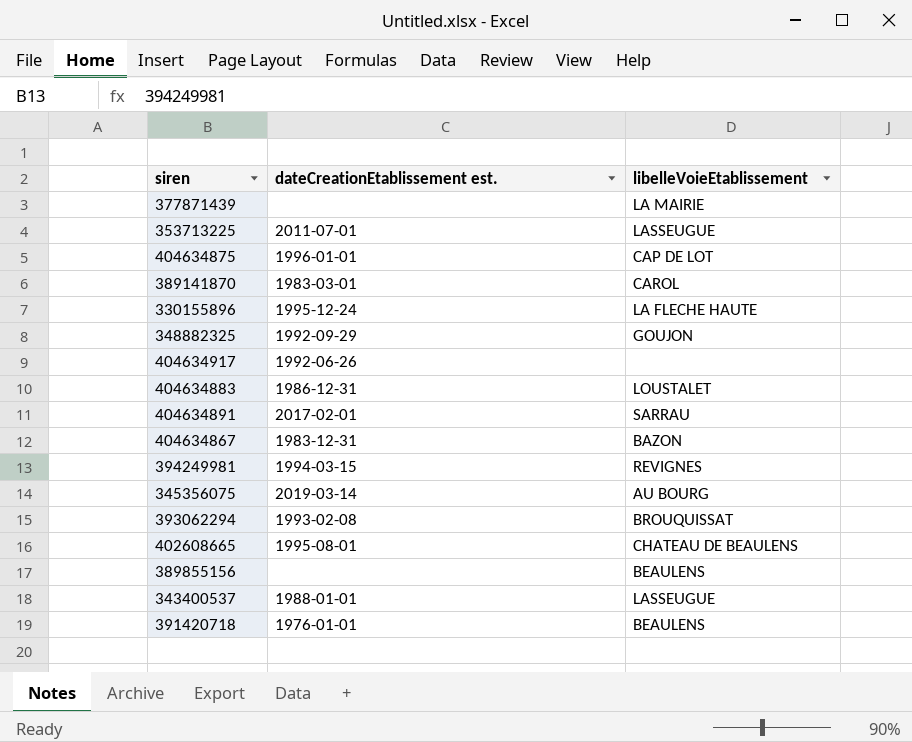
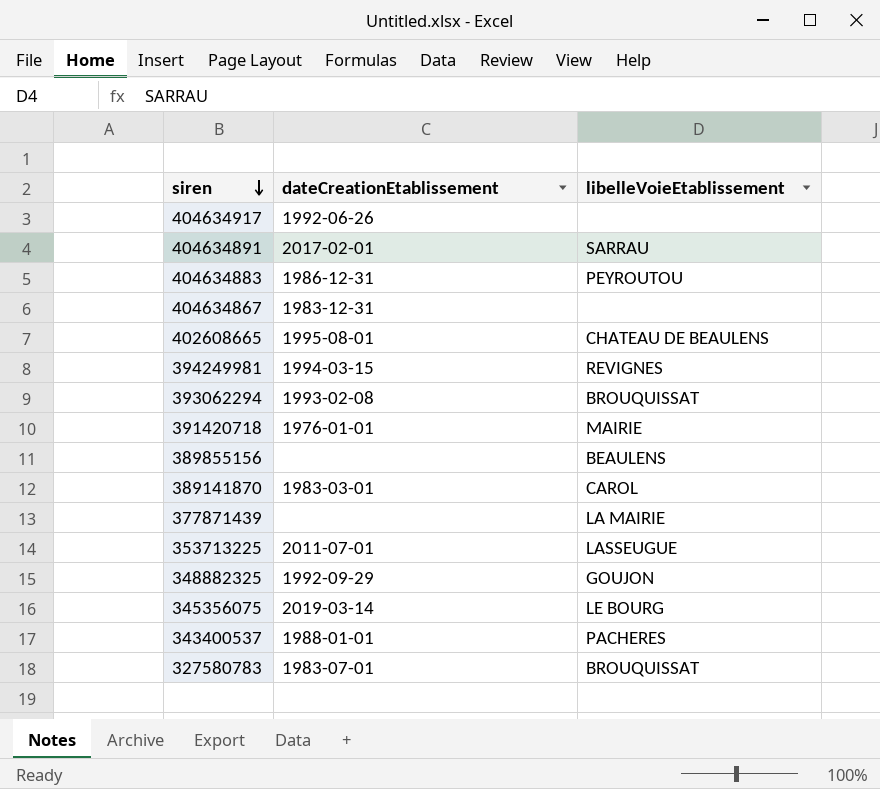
row order: none -> siren descending
column name: dateCreationEtablissement est. -> dateCreationEtablissement
row 404634875: 1996-01-01 | CAP DE LOT -> none
row 330155896: 1995-12-24 | LA FLECHE HAUTE -> none
404634883 | libelleVoieEtablissement: LOUSTALET -> PEYROUTOU
404634867 | libelleVoieEtablissement: BAZON -> none
391420718 | libelleVoieEtablissement: BEAULENS -> MAIRIE
345356075 | libelleVoieEtablissement: AU BOURG -> LE BOURG
343400537 | libelleVoieEtablissement: LASSEUGUE -> PACHERES
row 327580783: none -> 1983-07-01 | BROUQUISSAT

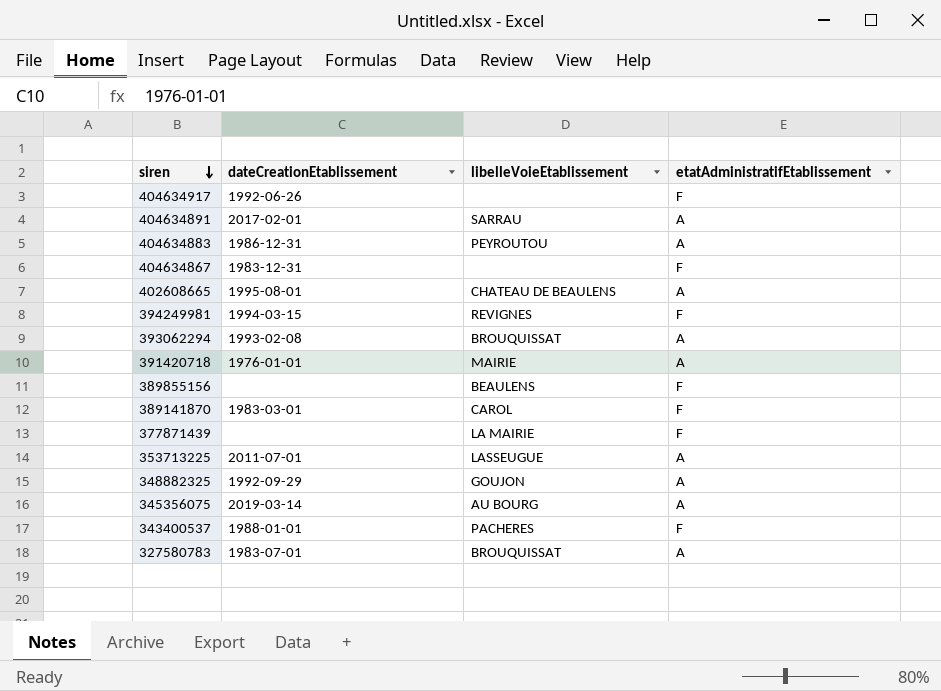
column etatAdministratifEtablissement | position: none -> 4
345356075 | libelleVoieEtablissement: LE BOURG -> AU BOURG

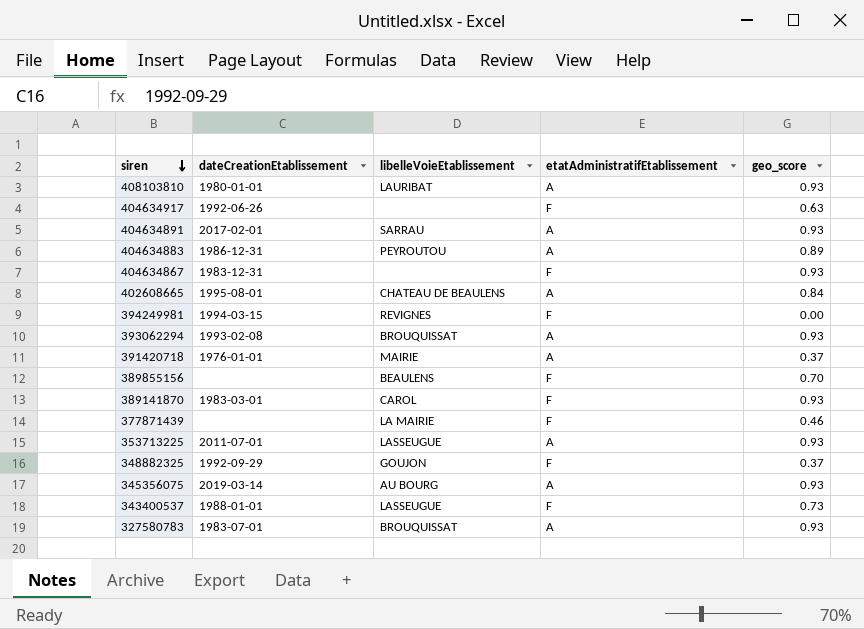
column geo_score | position: none -> 5
row 408103810: none -> 1980-01-01 | LAURIBAT | A | 0.93
348882325 | etatAdministratifEtablissement: A -> F
343400537 | libelleVoieEtablissement: PACHERES -> LASSEUGUE

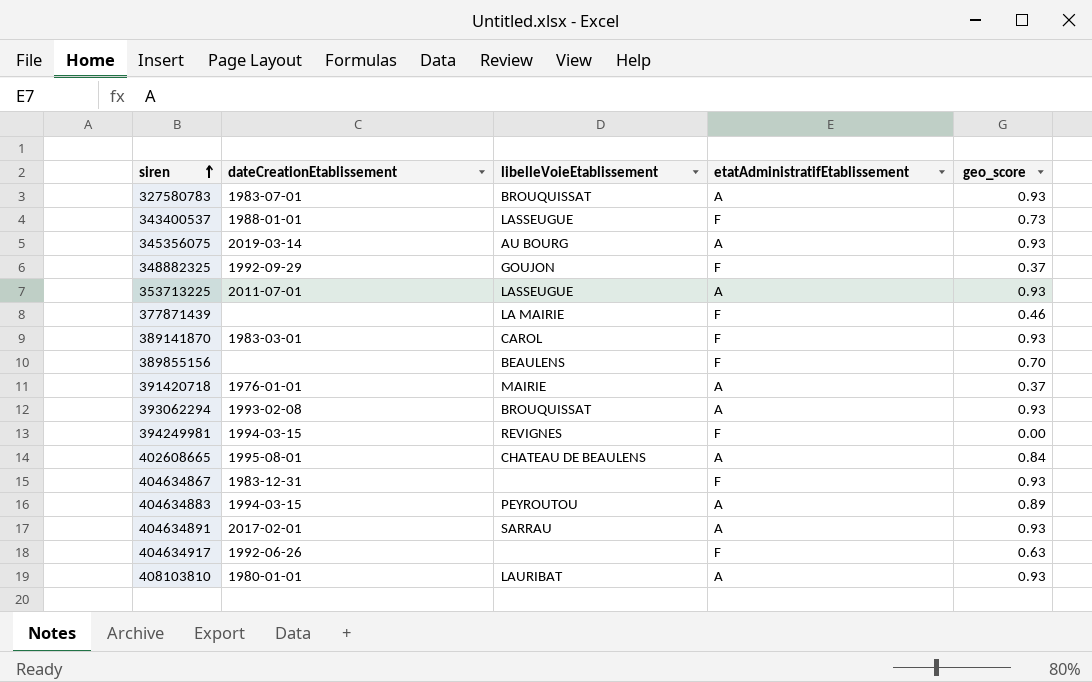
row order: siren descending -> siren ascending
404634883 | dateCreationEtablissement: 1986-12-31 -> 1994-03-15

